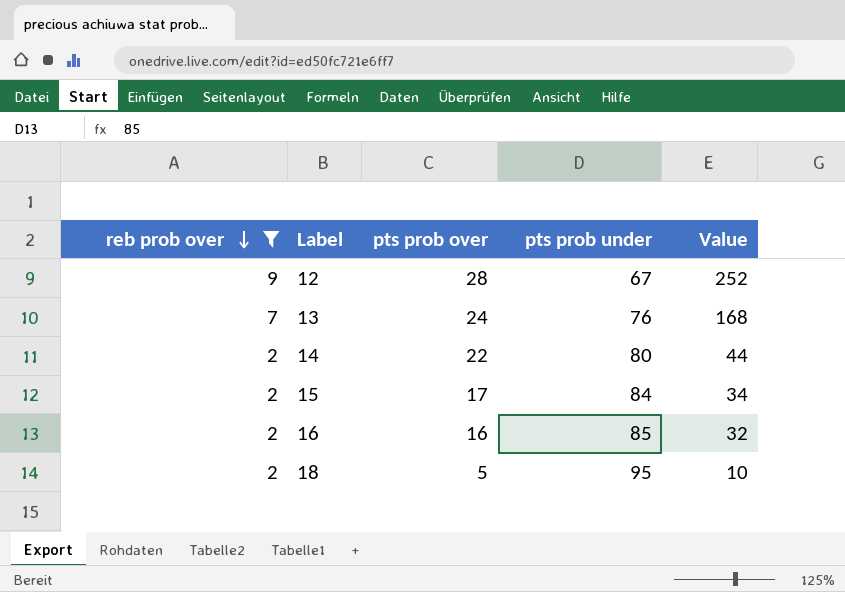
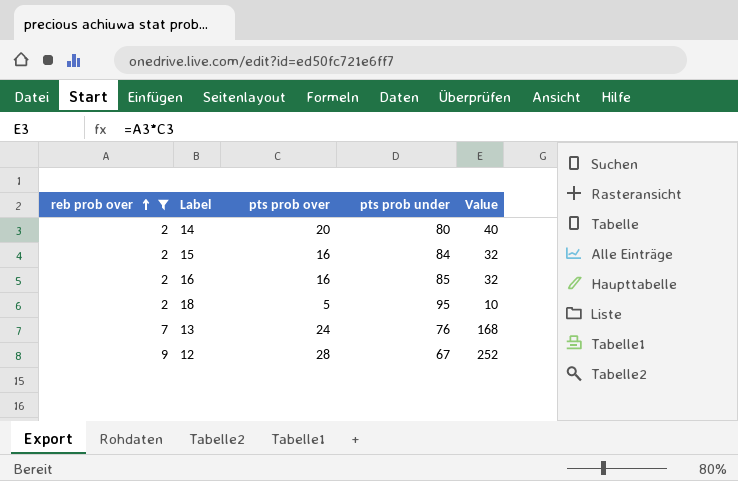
row order: reb prob over descending -> reb prob over ascending
14 | pts prob over: 22 -> 20
14 | Value: 44 -> 40
15 | pts prob over: 17 -> 16
15 | Value: 34 -> 32

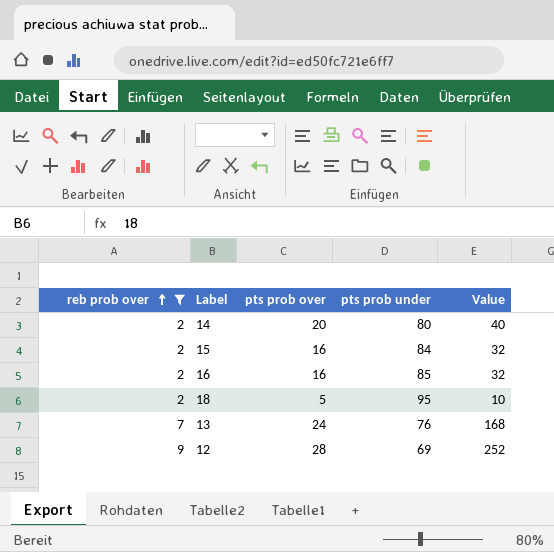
12 | pts prob under: 67 -> 69

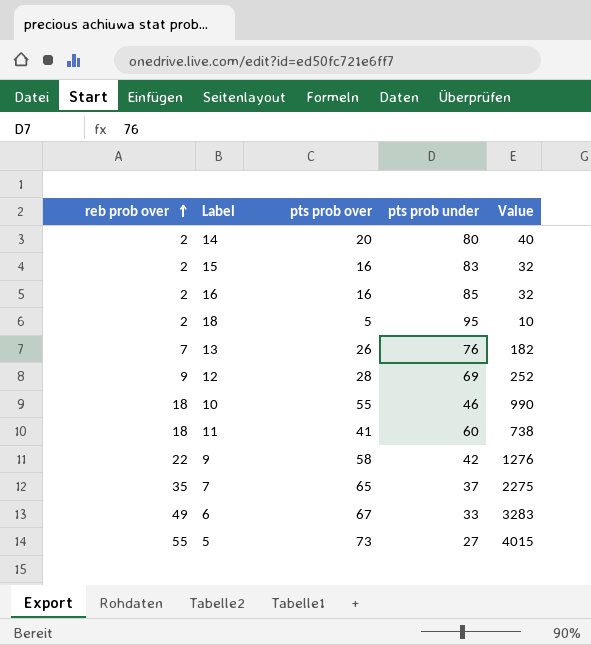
filter: reb prob over <= 9 -> none
15 | pts prob under: 84 -> 83
13 | pts prob over: 24 -> 26
13 | Value: 168 -> 182

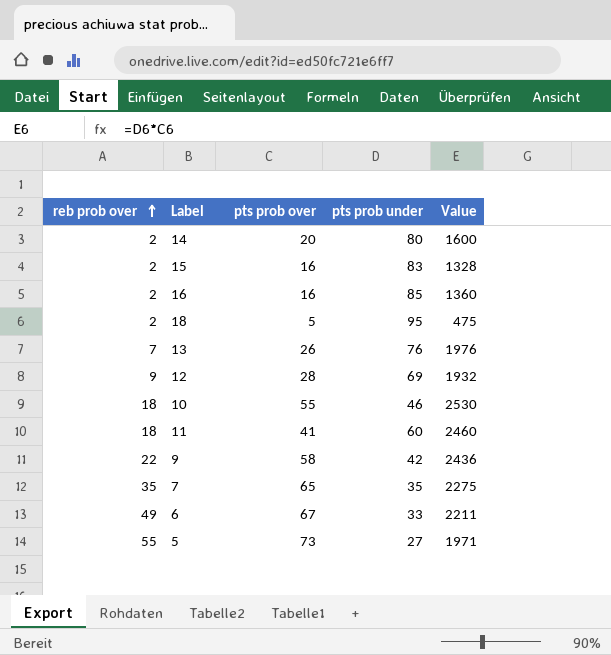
column Value | formula: [reb prob over] * [pts prob over] -> [pts prob over] * [pts prob under]
7 | pts prob under: 37 -> 35

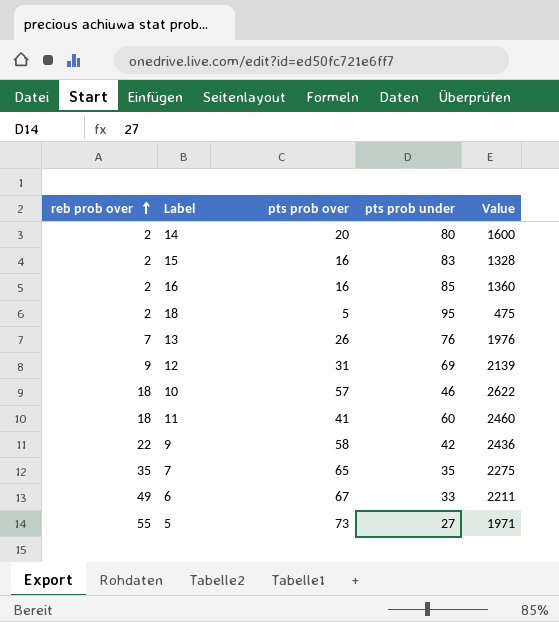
12 | pts prob over: 28 -> 31
12 | Value: 1932 -> 2139
10 | pts prob over: 55 -> 57
10 | Value: 2530 -> 2622

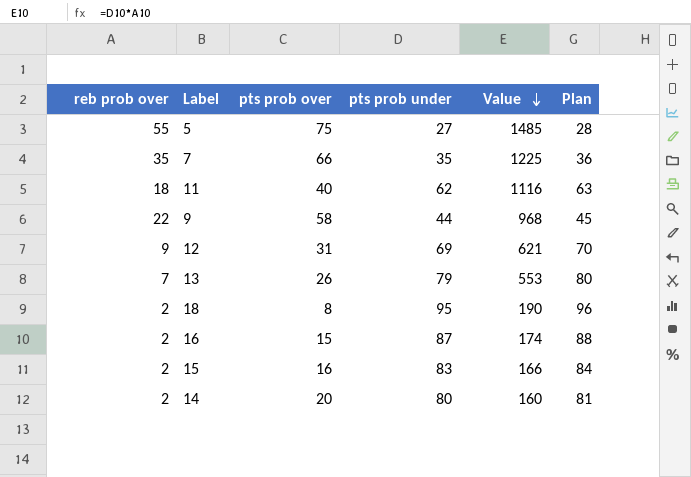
row order: reb prob over ascending -> Value descending
column Value | formula: [pts prob over] * [pts prob under] -> [reb prob over] * [pts prob under]
column Plan | formula: none -> [pts prob under] + 1
row 10: 18 | 57 | 46 | 2622 -> none
row 6: 49 | 67 | 33 | 2211 -> none
5 | pts prob over: 73 -> 75
7 | pts prob over: 65 -> 66
11 | pts prob over: 41 -> 40
11 | pts prob under: 60 -> 62
9 | pts prob under: 42 -> 44
13 | pts prob under: 76 -> 79
18 | pts prob over: 5 -> 8
16 | pts prob over: 16 -> 15
16 | pts prob under: 85 -> 87

